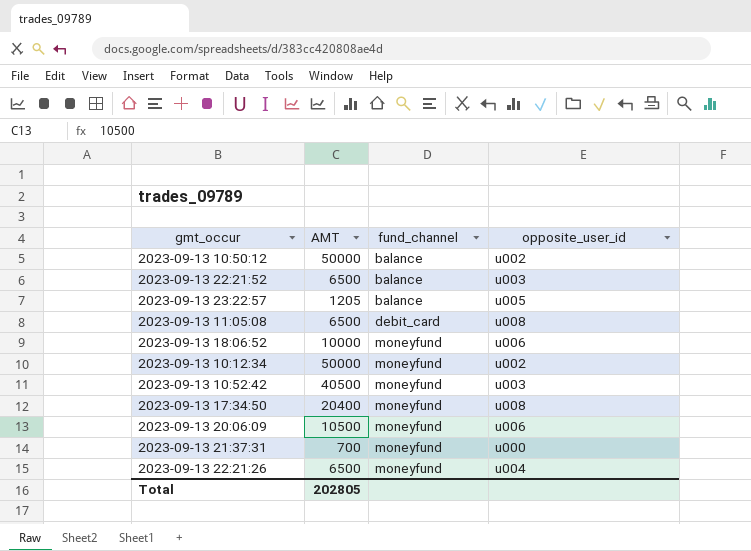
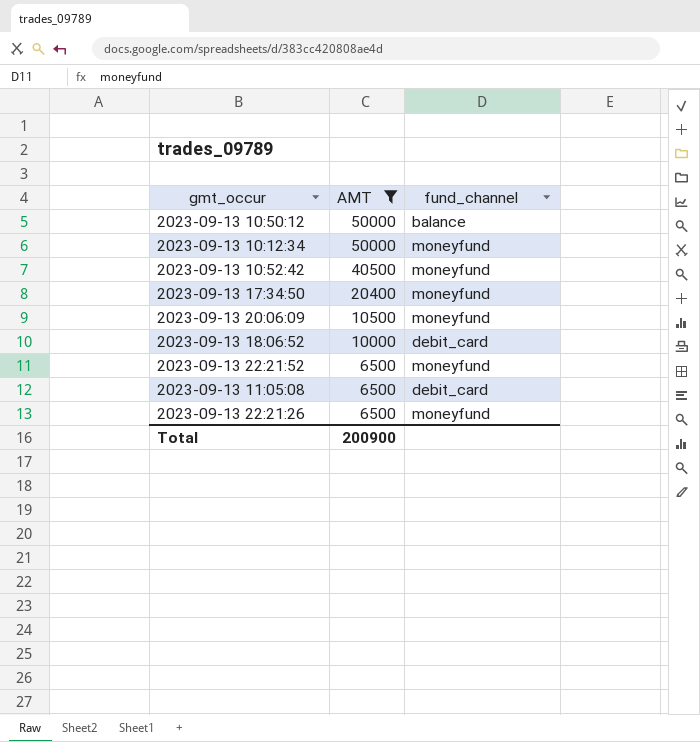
filter: none -> AMT >= 6500
row order: fund_channel ascending -> AMT descending
column opposite_user_id | position: 4 -> none
2023-09-13 18:06:52 | fund_channel: moneyfund -> debit_card
2023-09-13 22:21:52 | fund_channel: balance -> moneyfund
Total | AMT: 202805 -> 200900

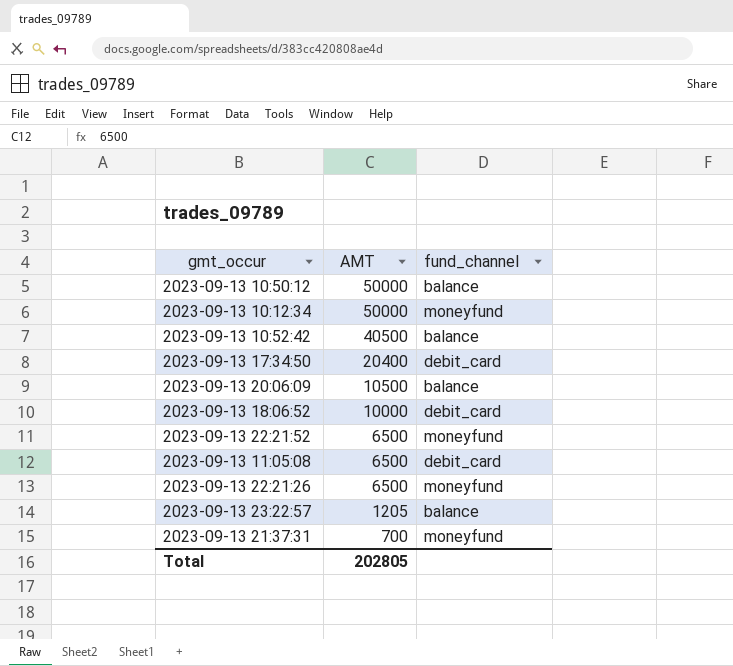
filter: AMT >= 6500 -> none
2023-09-13 10:52:42 | fund_channel: moneyfund -> balance
2023-09-13 17:34:50 | fund_channel: moneyfund -> debit_card
2023-09-13 20:06:09 | fund_channel: moneyfund -> balance
Total | AMT: 200900 -> 202805

